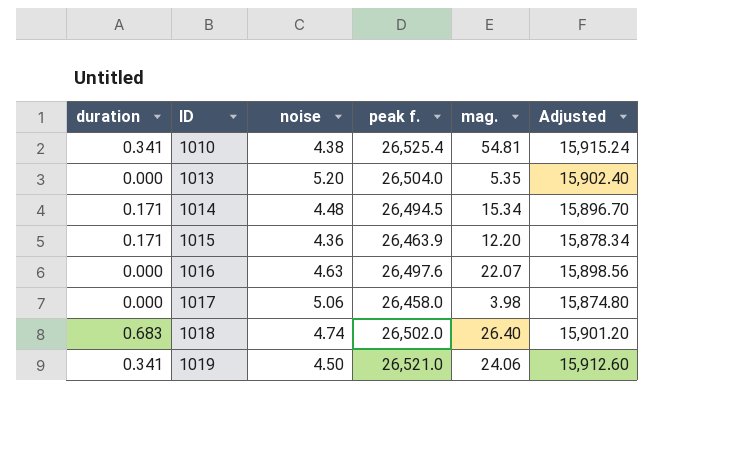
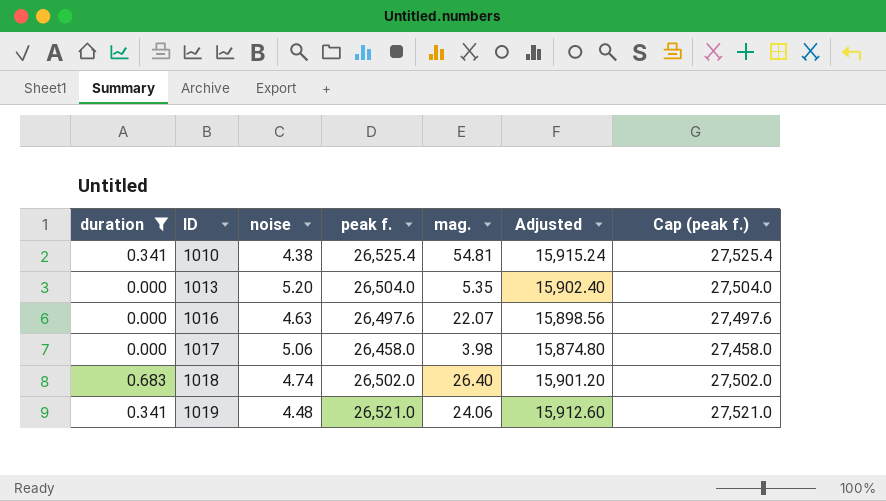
filter: none -> duration != 0.171
column Cap (peak f.) | formula: none -> [peak f.] + 1000
1019 | noise: 4.50 -> 4.48

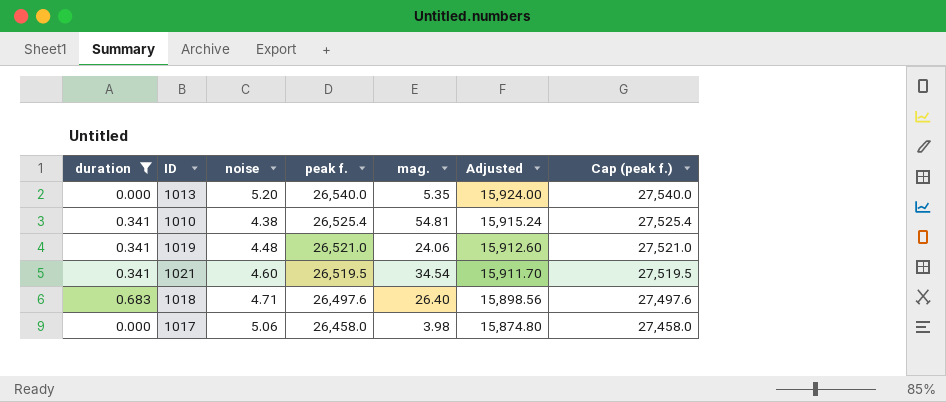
row order: ID ascending -> peak f. descending
row 1016: 0.000 | 4.63 | 26,497.6 | 22.07 | 15,898.56 | 27,497.6 -> none
1013 | peak f.: 26,504.0 -> 26,540.0
1013 | Adjusted: 15,902.40 -> 15,924.00
1013 | Cap (peak f.): 27,504.0 -> 27,540.0
row 1021: none -> 0.341 | 4.60 | 26,519.5 | 34.54 | 15,911.70 | 27,519.5
1018 | noise: 4.74 -> 4.71
1018 | peak f.: 26,502.0 -> 26,497.6
1018 | Adjusted: 15,901.20 -> 15,898.56
1018 | Cap (peak f.): 27,502.0 -> 27,497.6

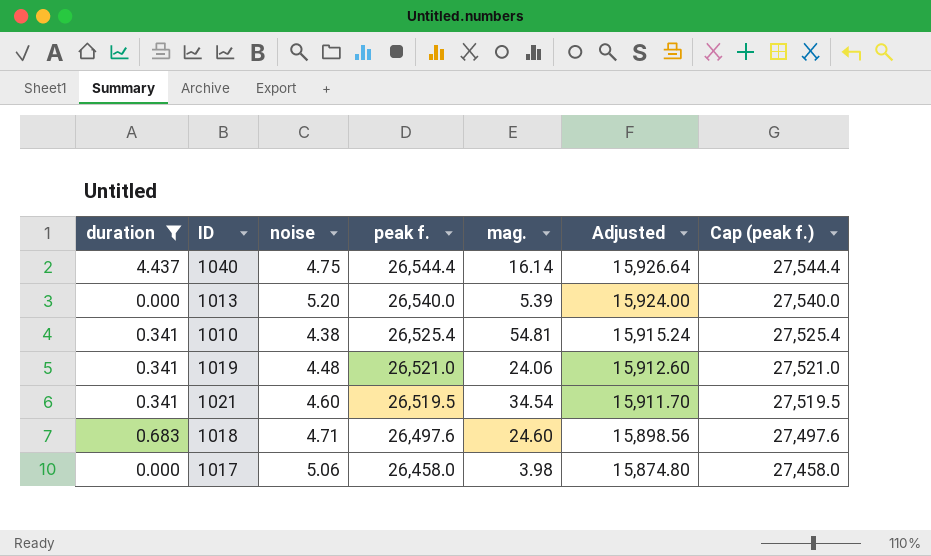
row 1040: none -> 4.437 | 4.75 | 26,544.4 | 16.14 | 15,926.64 | 27,544.4
1013 | mag.: 5.35 -> 5.39
1018 | mag.: 26.40 -> 24.60

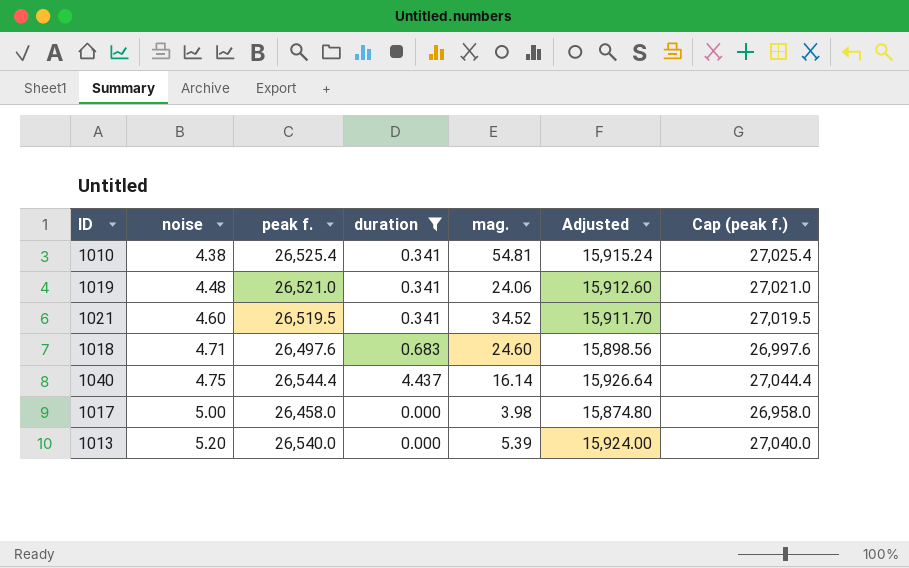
row order: peak f. descending -> noise ascending
column duration | position: 1 -> 4
column Cap (peak f.) | formula: [peak f.] + 1000 -> [peak f.] + 500
1021 | mag.: 34.54 -> 34.52
1017 | noise: 5.06 -> 5.00

